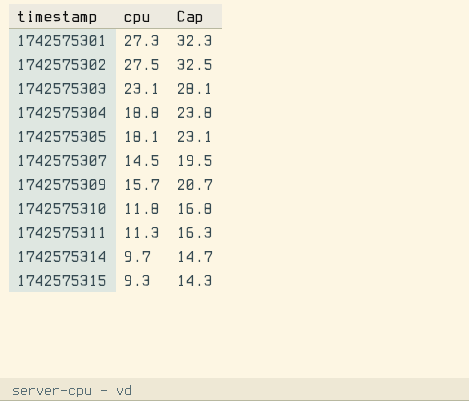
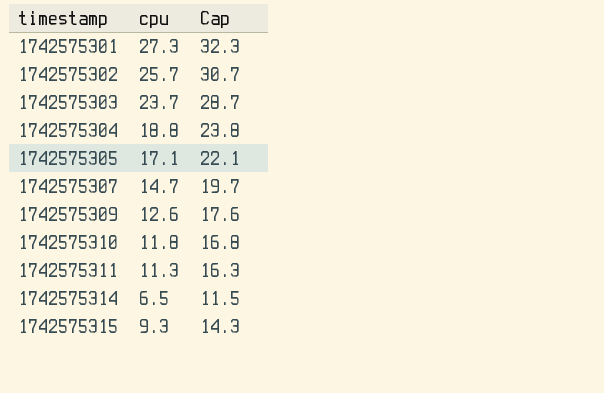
1742575302 | cpu: 27.5 -> 25.7
1742575302 | Cap: 32.5 -> 30.7
1742575303 | cpu: 23.1 -> 23.7
1742575303 | Cap: 28.1 -> 28.7
1742575305 | cpu: 18.1 -> 17.1
1742575305 | Cap: 23.1 -> 22.1
1742575307 | cpu: 14.5 -> 14.7
1742575307 | Cap: 19.5 -> 19.7
1742575309 | cpu: 15.7 -> 12.6
1742575309 | Cap: 20.7 -> 17.6
1742575314 | cpu: 9.7 -> 6.5
1742575314 | Cap: 14.7 -> 11.5

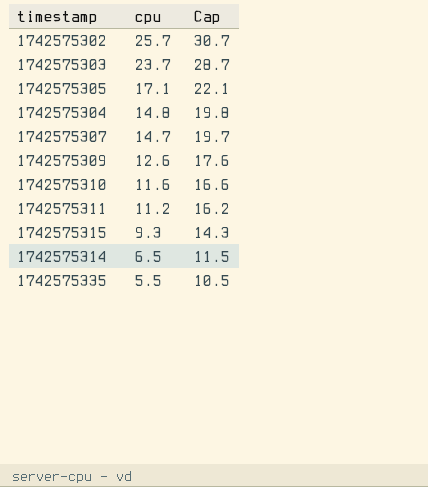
row order: timestamp ascending -> cpu descending
row 1742575301: 27.3 | 32.3 -> none
1742575304 | cpu: 18.8 -> 14.8
1742575304 | Cap: 23.8 -> 19.8
1742575310 | cpu: 11.8 -> 11.6
1742575310 | Cap: 16.8 -> 16.6
1742575311 | cpu: 11.3 -> 11.2
1742575311 | Cap: 16.3 -> 16.2
row 1742575335: none -> 5.5 | 10.5

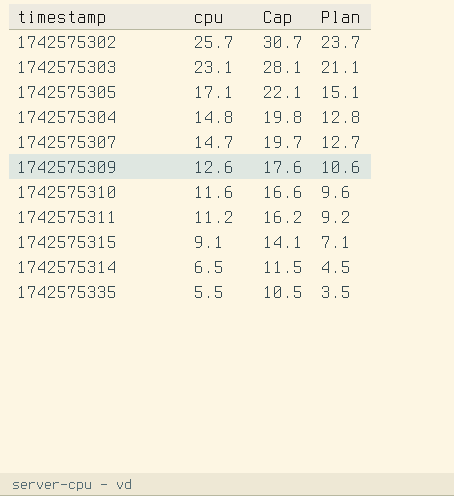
column Plan | formula: none -> [cpu] - 2
1742575303 | cpu: 23.7 -> 23.1
1742575303 | Cap: 28.7 -> 28.1
1742575315 | cpu: 9.3 -> 9.1
1742575315 | Cap: 14.3 -> 14.1

